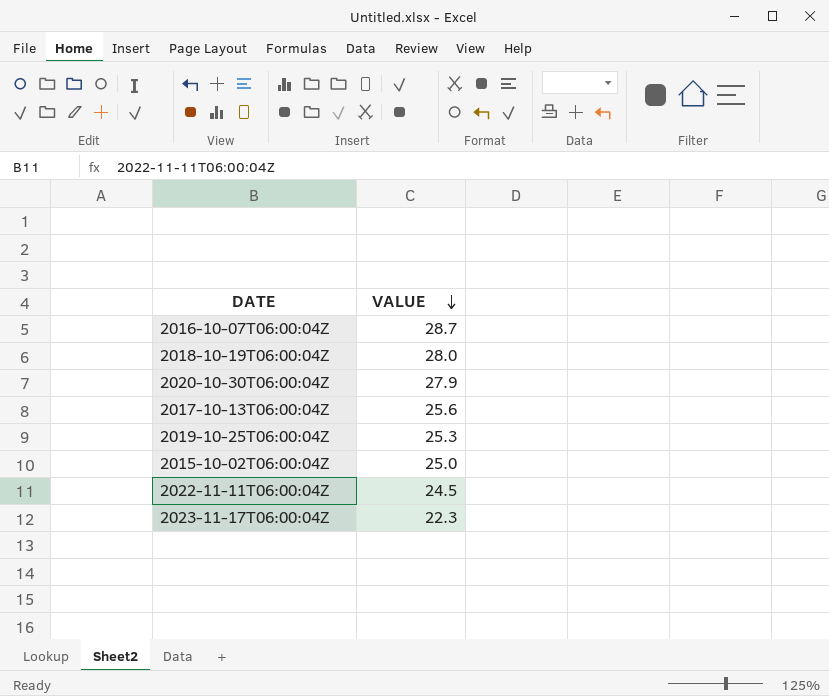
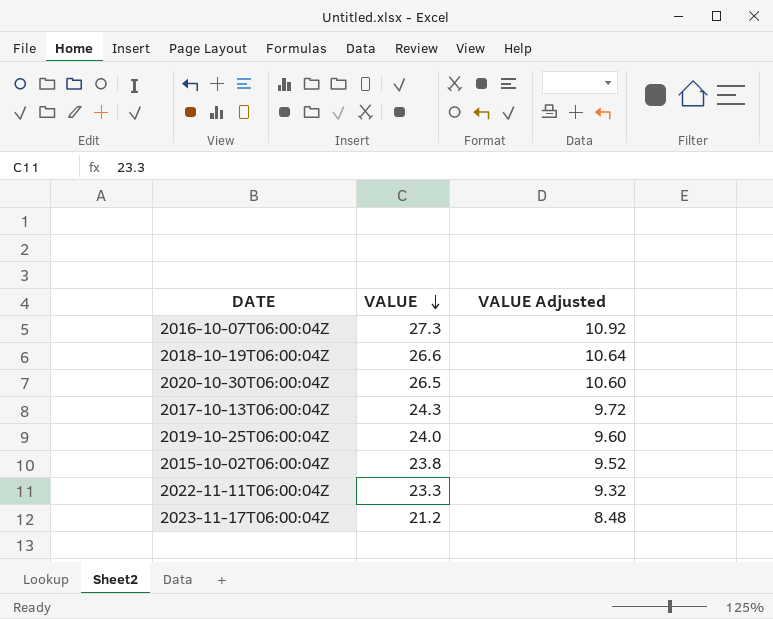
column VALUE Adjusted | formula: none -> [VALUE] * 0.4
2016-10-07T06:00:04Z | VALUE: 28.7 -> 27.3
2018-10-19T06:00:04Z | VALUE: 28.0 -> 26.6
2020-10-30T06:00:04Z | VALUE: 27.9 -> 26.5
2017-10-13T06:00:04Z | VALUE: 25.6 -> 24.3
2019-10-25T06:00:04Z | VALUE: 25.3 -> 24.0
2015-10-02T06:00:04Z | VALUE: 25.0 -> 23.8
2022-11-11T06:00:04Z | VALUE: 24.5 -> 23.3
2023-11-17T06:00:04Z | VALUE: 22.3 -> 21.2

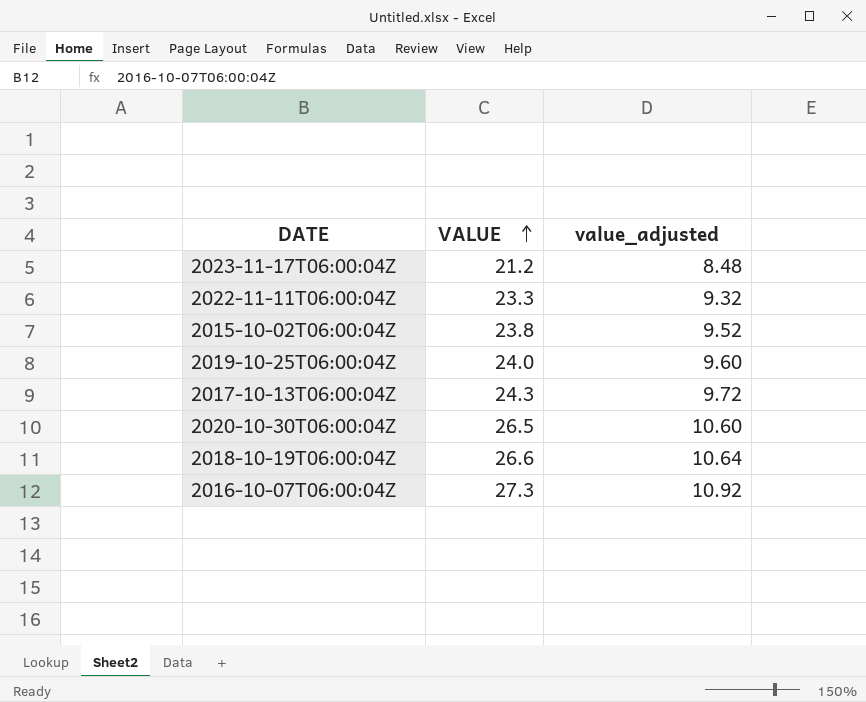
row order: VALUE descending -> VALUE ascending
column name: VALUE Adjusted -> value_adjusted

